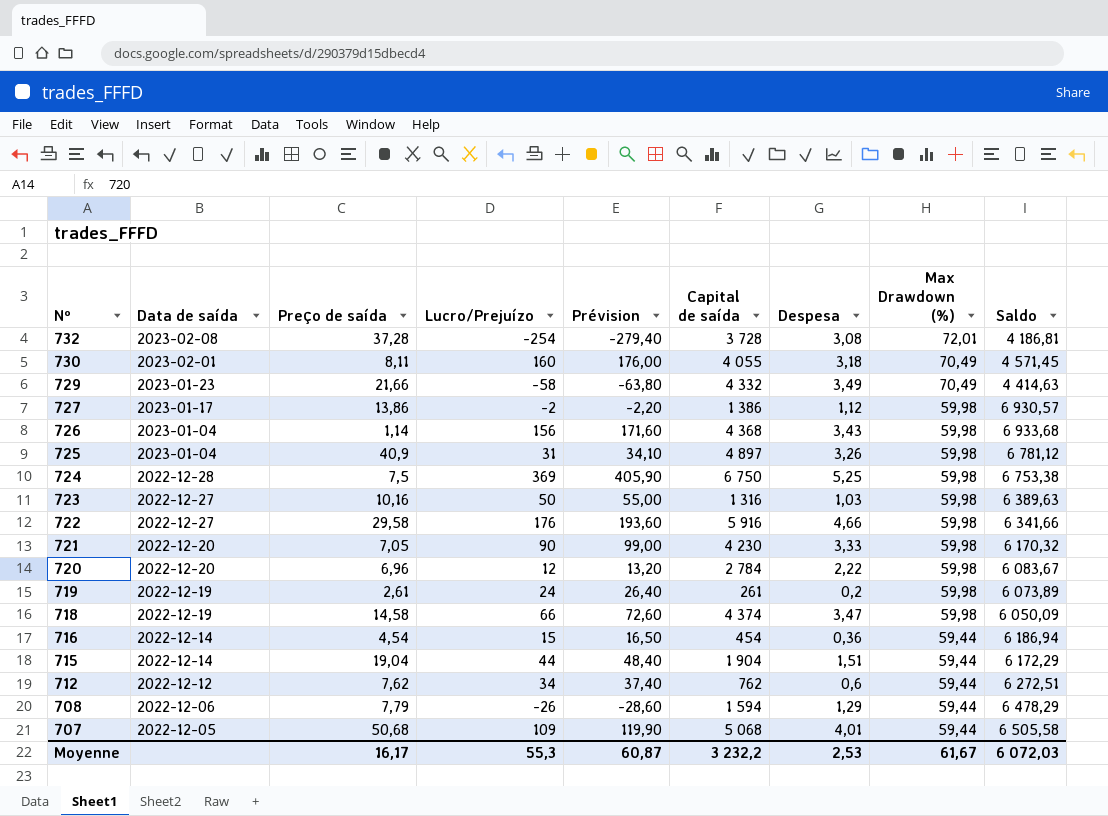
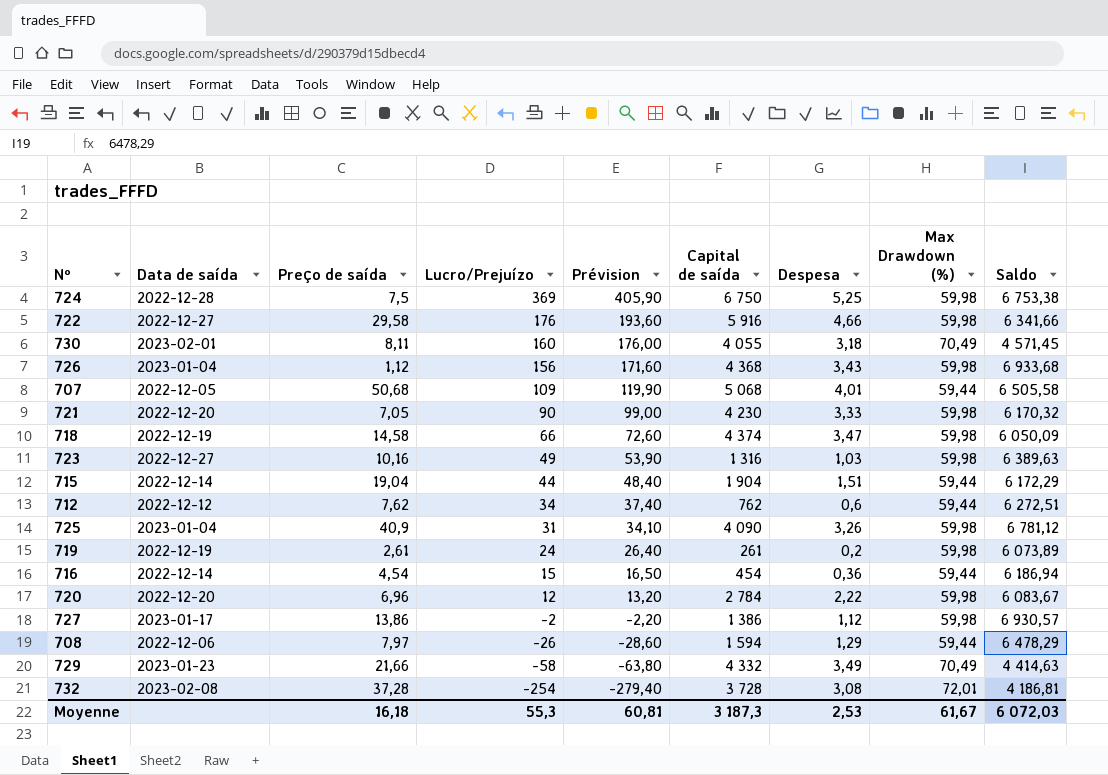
row order: Nº descending -> Lucro/Prejuízo descending
726 | Preço de saída: 1,14 -> 1,12
723 | Lucro/Prejuízo: 50 -> 49
723 | Prévision: 55,00 -> 53,90
725 | Capital de saída: 4 897 -> 4 090
708 | Preço de saída: 7,79 -> 7,97
Moyenne | Preço de saída: 16,17 -> 16,18
Moyenne | Prévision: 60,87 -> 60,81
Moyenne | Capital de saída: 3 232,2 -> 3 187,3

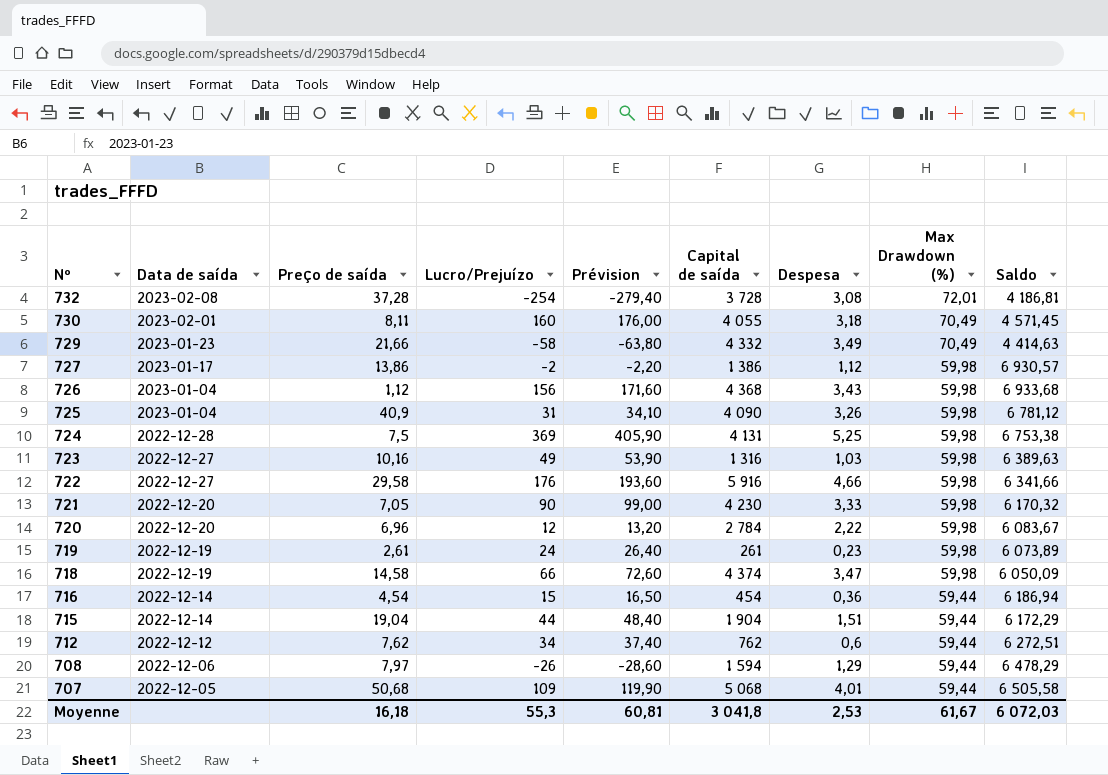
row order: Lucro/Prejuízo descending -> Nº descending
724 | Capital de saída: 6 750 -> 4 131
719 | Despesa: 0,2 -> 0,23
Moyenne | Capital de saída: 3 187,3 -> 3 041,8

